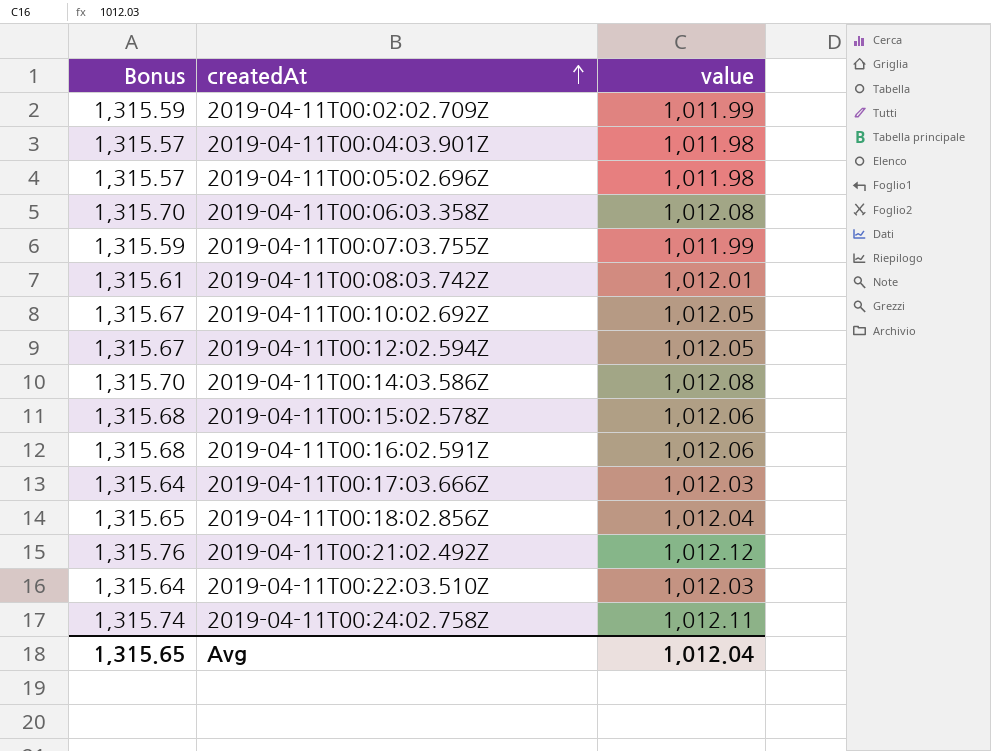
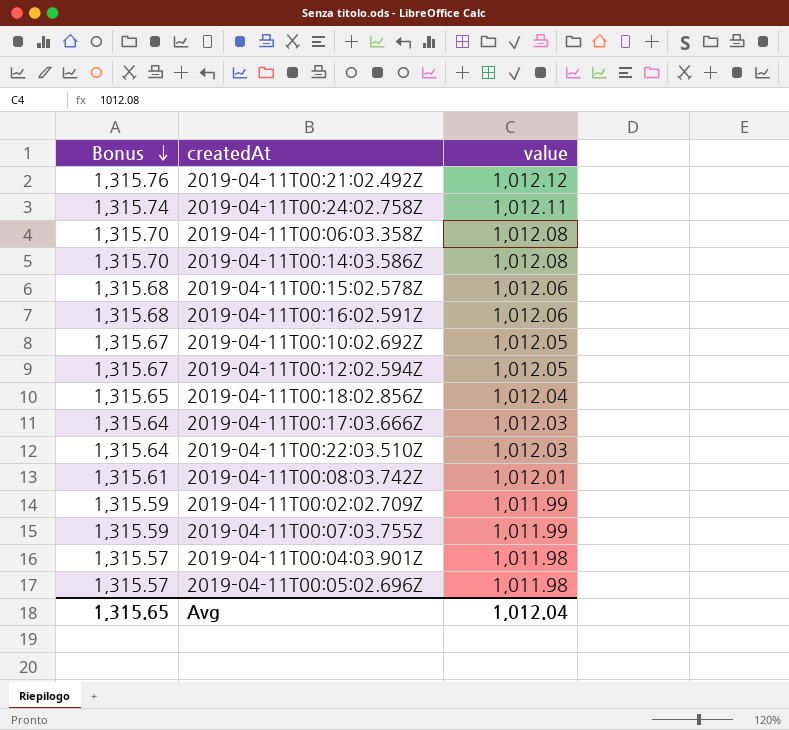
row order: createdAt ascending -> Bonus descending

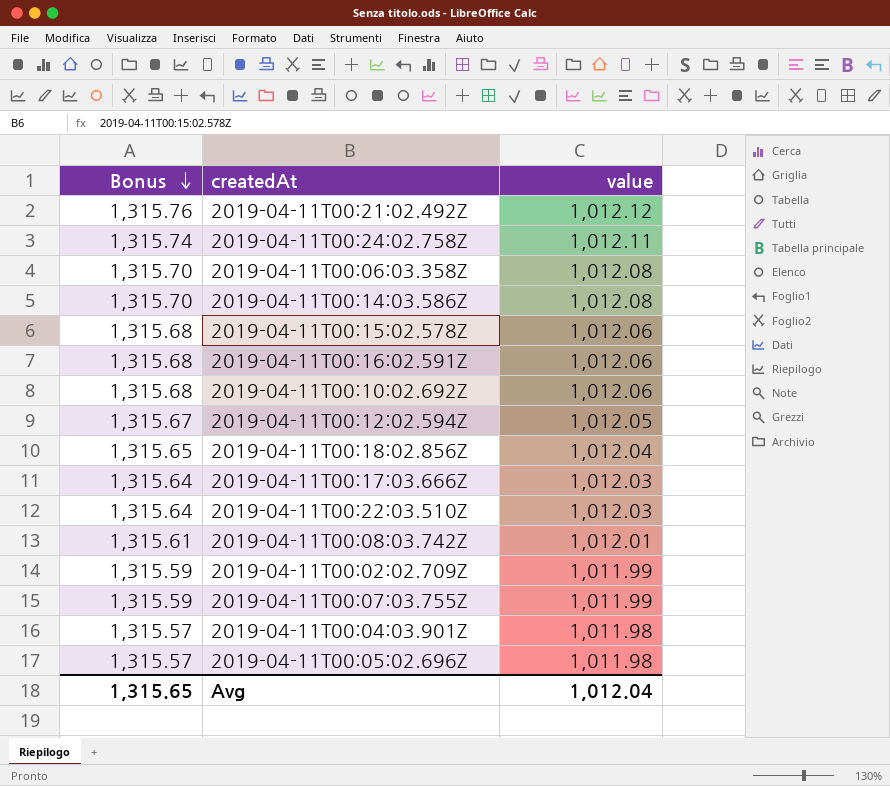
2019-04-11T00:10:02.692Z | Bonus: 1,315.67 -> 1,315.68
2019-04-11T00:10:02.692Z | value: 1,012.05 -> 1,012.06

